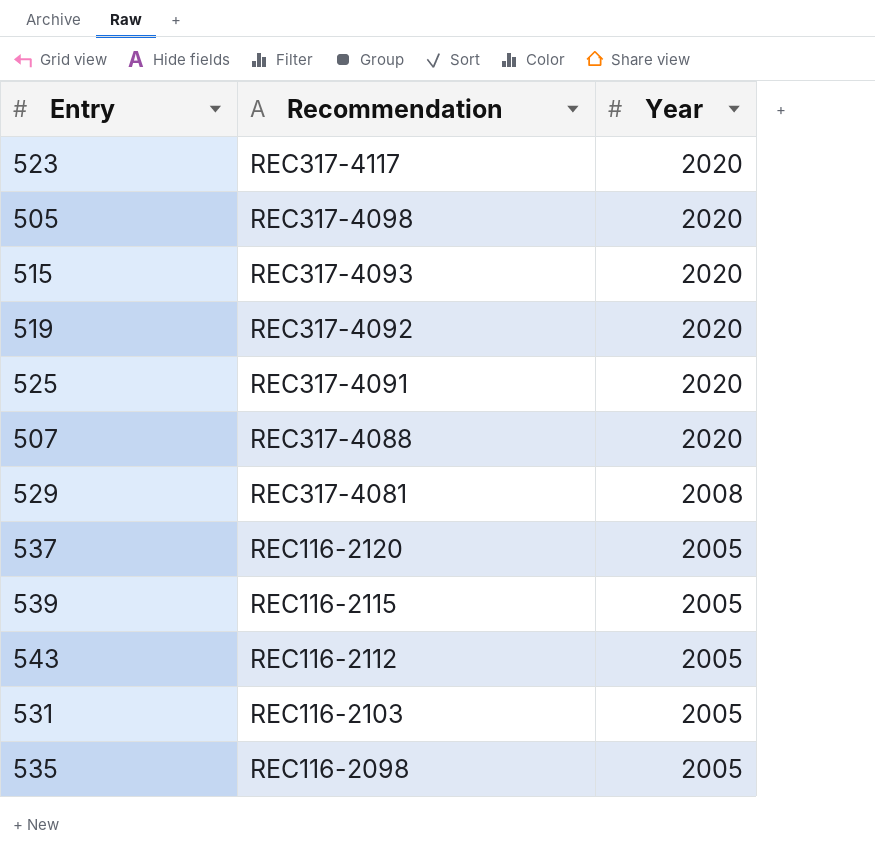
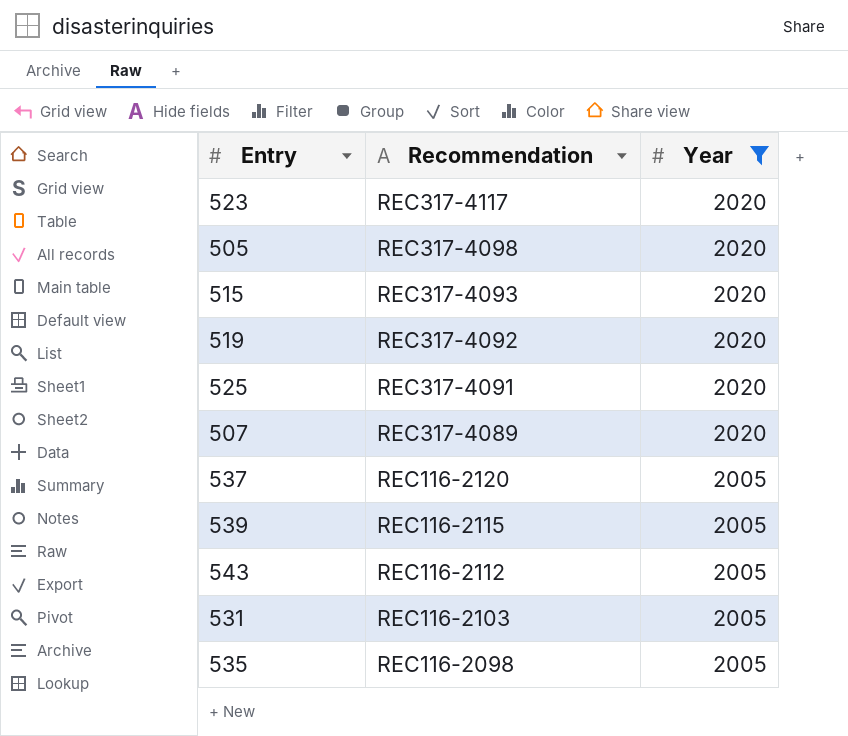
filter: none -> Year != 2008
507 | Recommendation: REC317-4088 -> REC317-4089

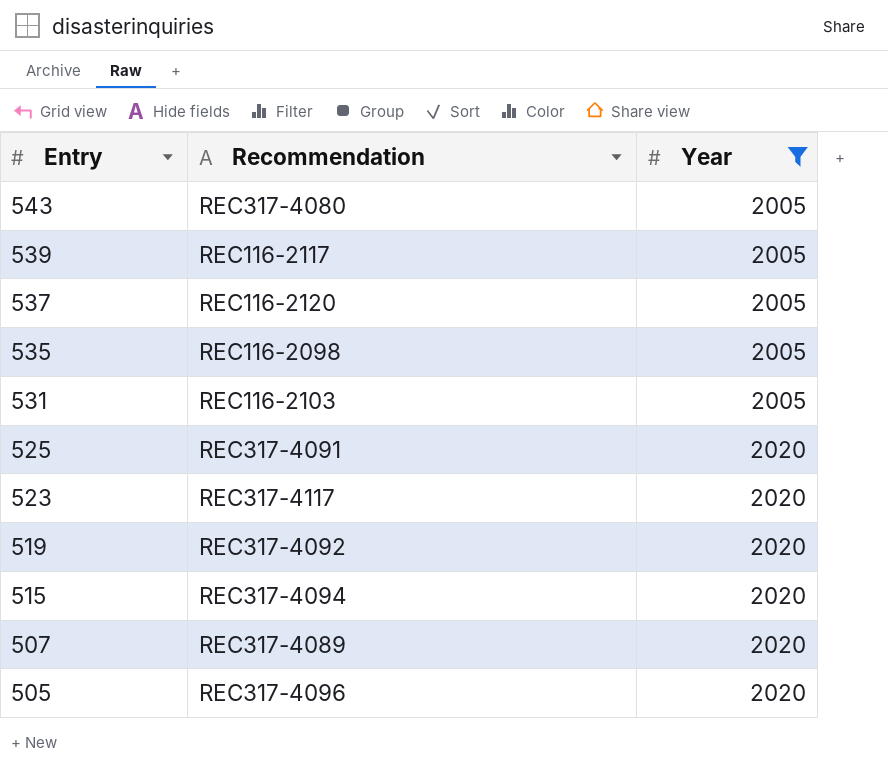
row order: Recommendation descending -> Entry descending
543 | Recommendation: REC116-2112 -> REC317-4080
539 | Recommendation: REC116-2115 -> REC116-2117
515 | Recommendation: REC317-4093 -> REC317-4094
505 | Recommendation: REC317-4098 -> REC317-4096

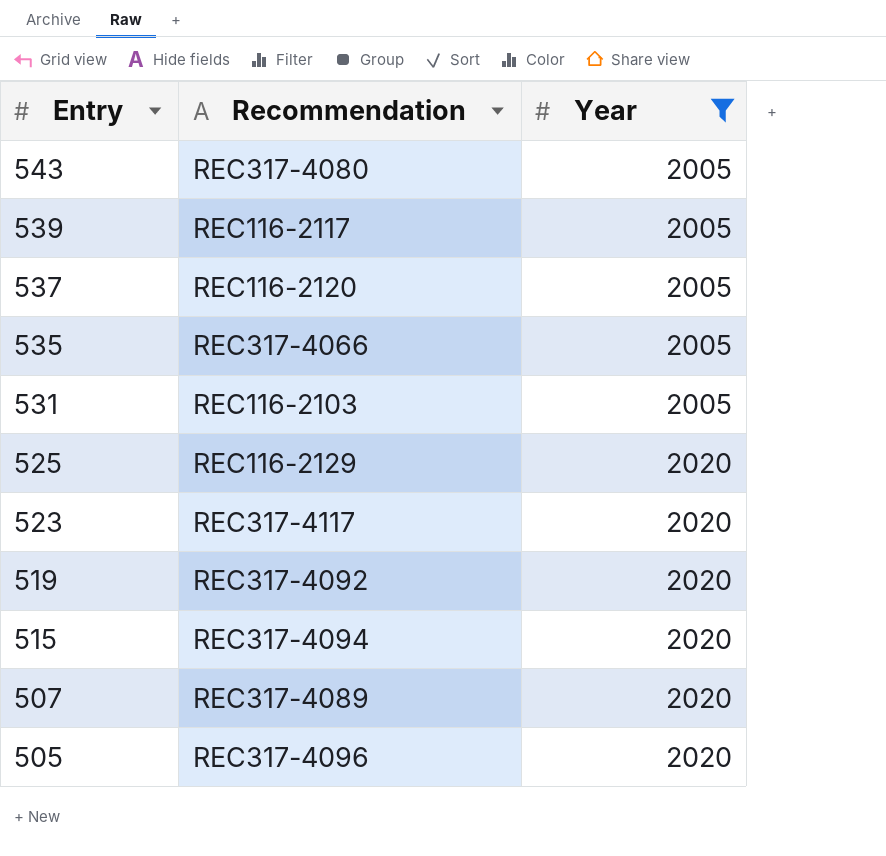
535 | Recommendation: REC116-2098 -> REC317-4066
525 | Recommendation: REC317-4091 -> REC116-2129

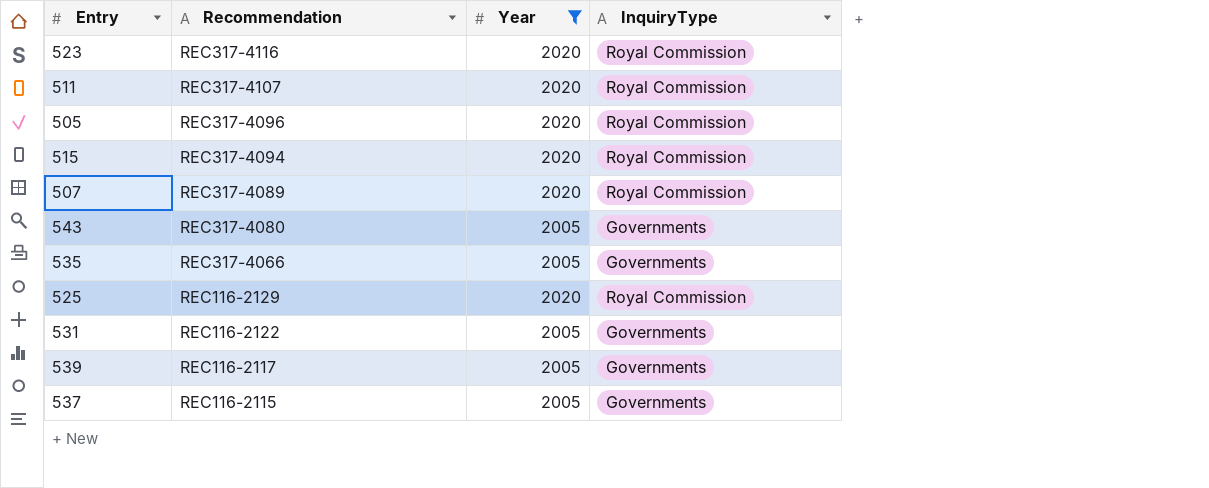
row order: Entry descending -> Recommendation descending
column InquiryType | position: none -> 4
row 519: REC317-4092 | 2020 -> none
523 | Recommendation: REC317-4117 -> REC317-4116
row 511: none -> REC317-4107 | 2020 | Royal Commission
531 | Recommendation: REC116-2103 -> REC116-2122
537 | Recommendation: REC116-2120 -> REC116-2115

